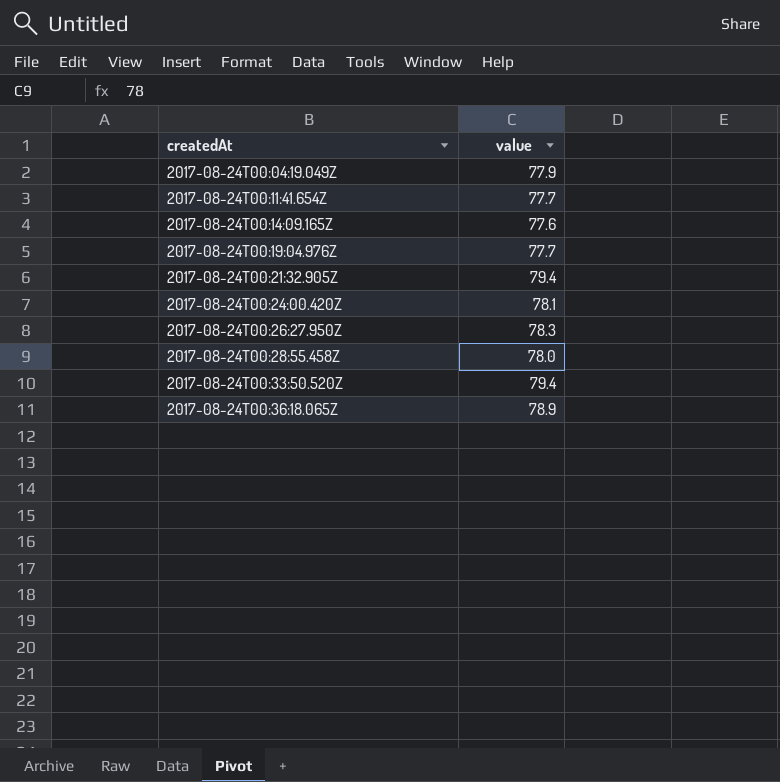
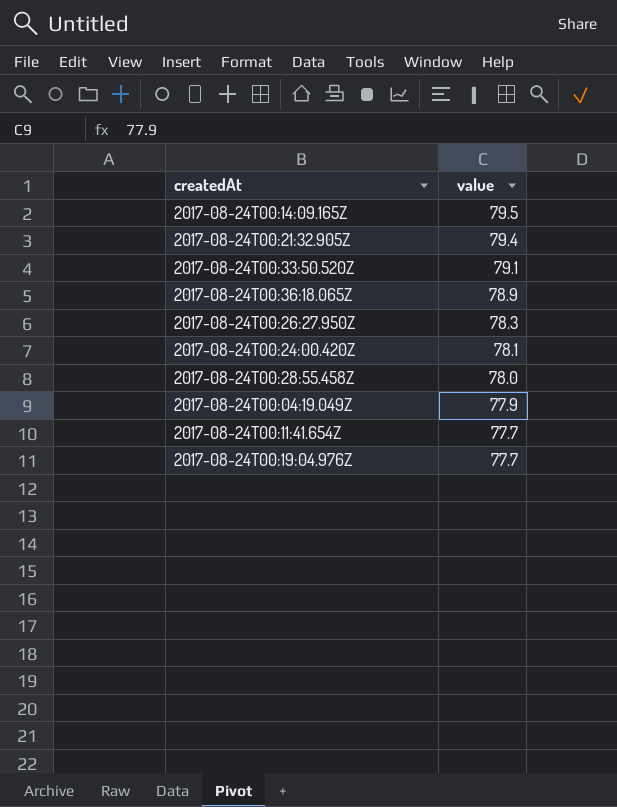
row order: createdAt ascending -> value descending
2017-08-24T00:14:09.165Z | value: 77.6 -> 79.5
2017-08-24T00:33:50.520Z | value: 79.4 -> 79.1

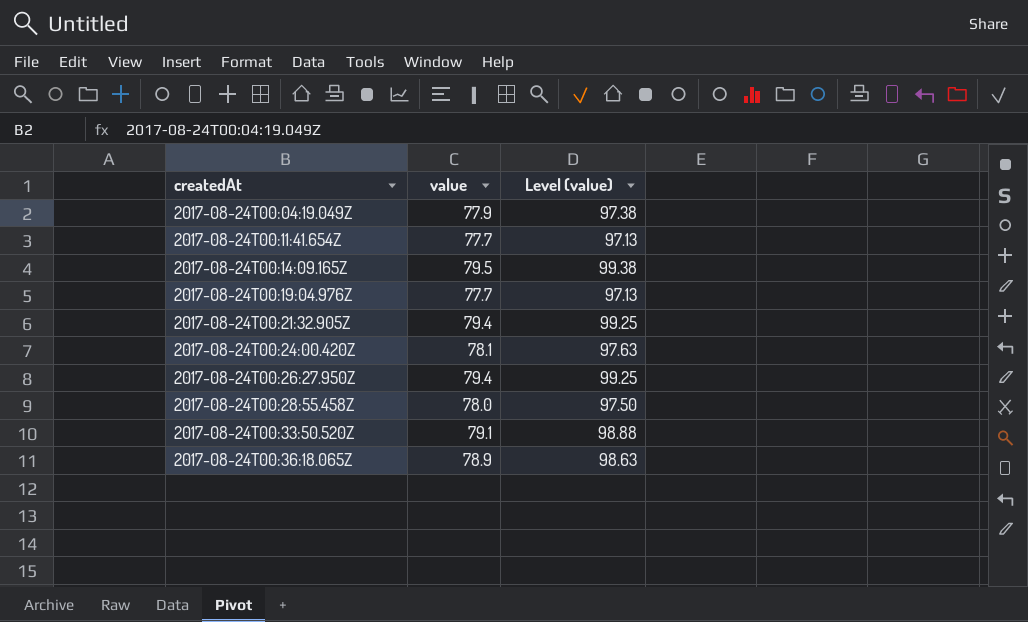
row order: value descending -> createdAt ascending
column Level (value) | formula: none -> [value] * 1.25
2017-08-24T00:26:27.950Z | value: 78.3 -> 79.4

